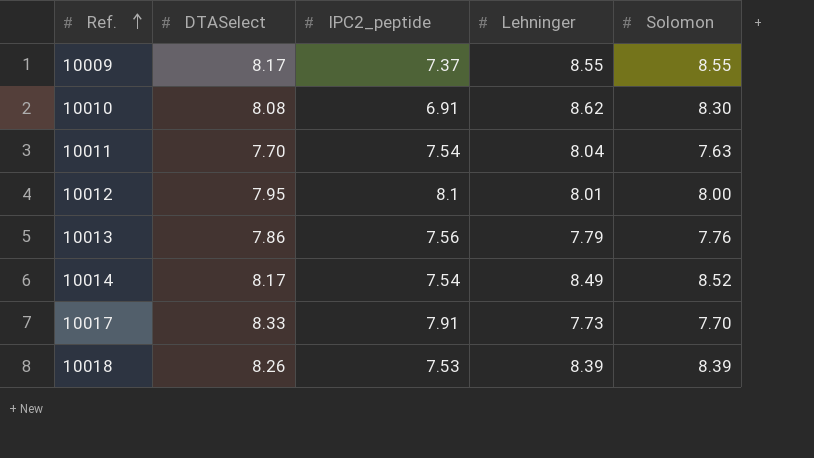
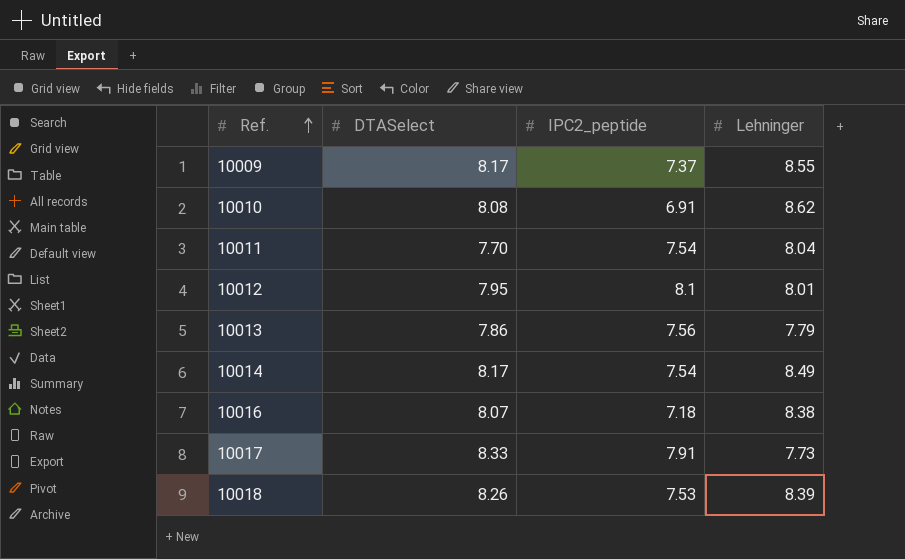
column Solomon | position: 5 -> none
row 10016: none -> 8.07 | 7.18 | 8.38

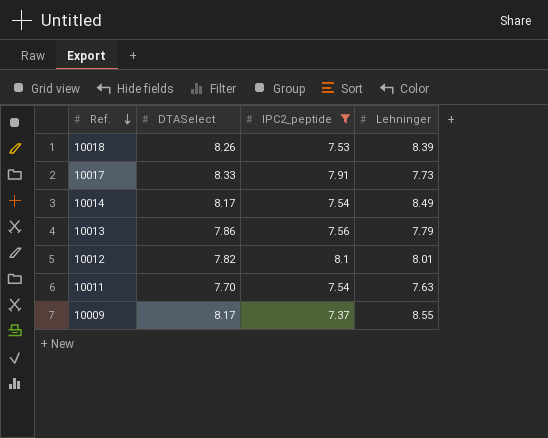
filter: none -> IPC2_peptide >= 7.37
row order: Ref. ascending -> Ref. descending
10012 | DTASelect: 7.95 -> 7.82
10011 | Lehninger: 8.04 -> 7.63

